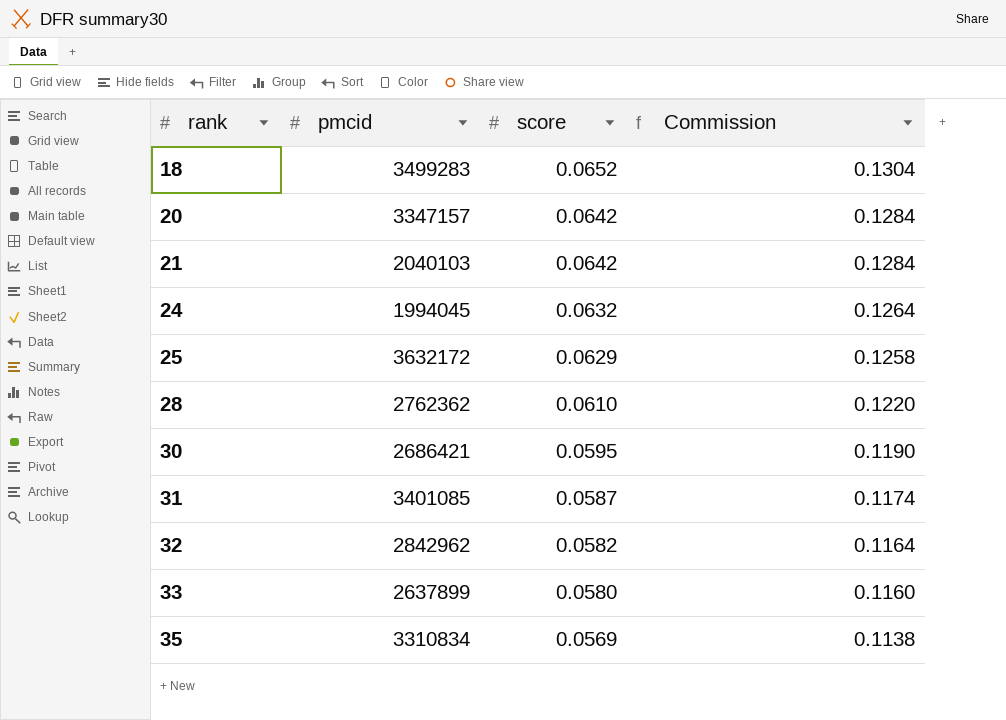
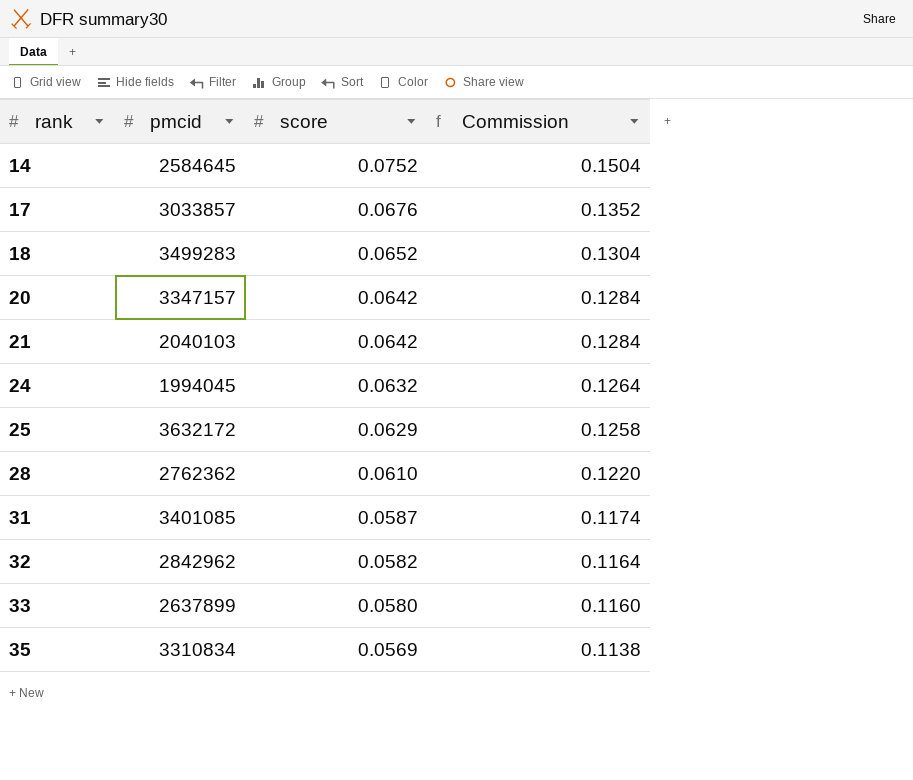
row 30: 2686421 | 0.0595 | 0.1190 -> none
row 14: none -> 2584645 | 0.0752 | 0.1504
row 17: none -> 3033857 | 0.0676 | 0.1352

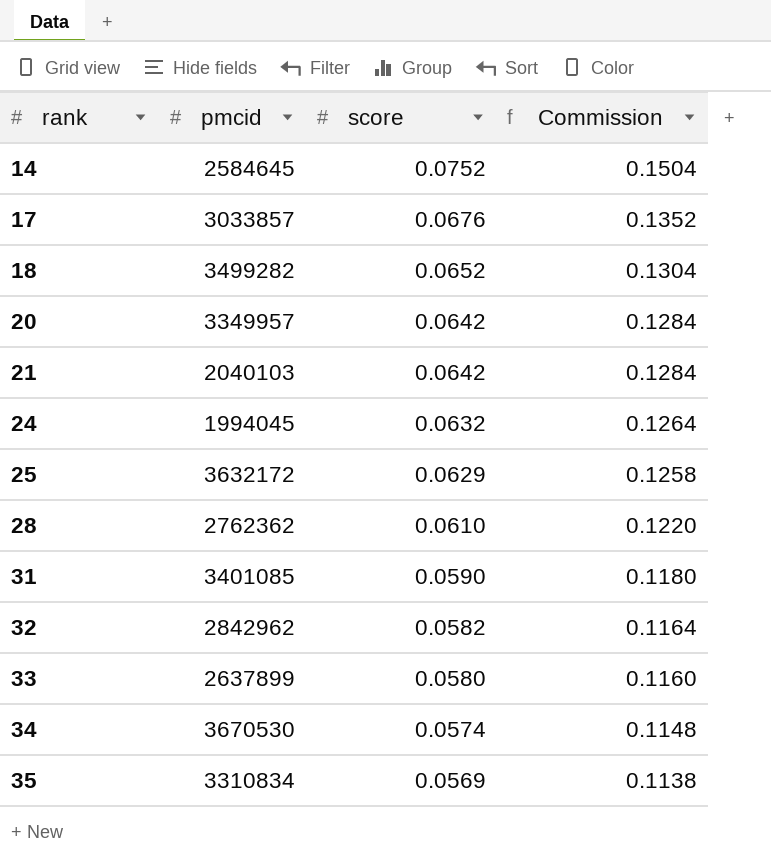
18 | pmcid: 3499283 -> 3499282
20 | pmcid: 3347157 -> 3349957
31 | score: 0.0587 -> 0.0590
31 | Commission: 0.1174 -> 0.1180
row 34: none -> 3670530 | 0.0574 | 0.1148

